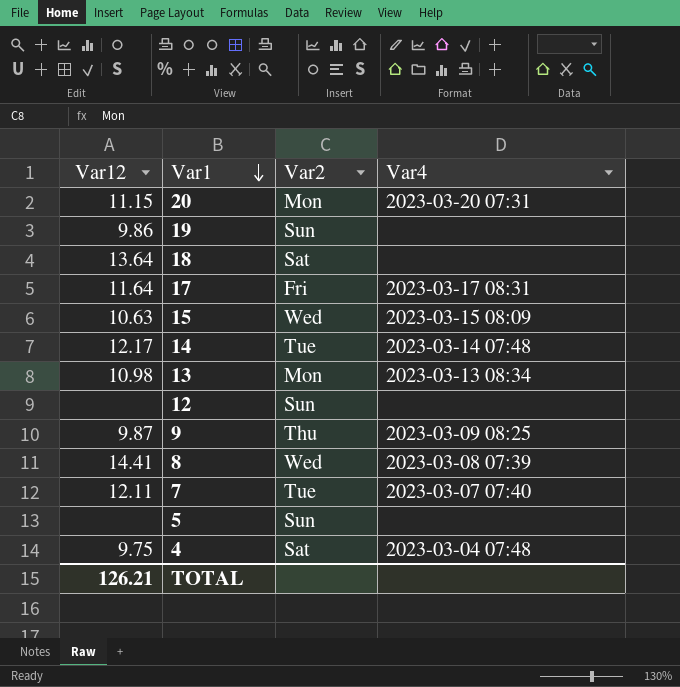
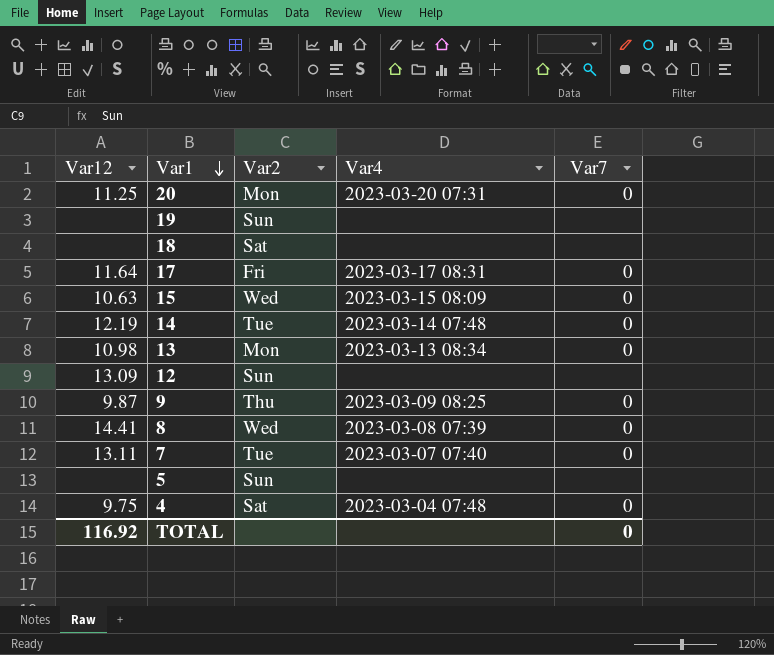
column Var7 | position: none -> 5
20 | Var12: 11.15 -> 11.25
19 | Var12: 9.86 -> none
18 | Var12: 13.64 -> none
14 | Var12: 12.17 -> 12.19
12 | Var12: none -> 13.09
7 | Var12: 12.11 -> 13.11
TOTAL | Var12: 126.21 -> 116.92

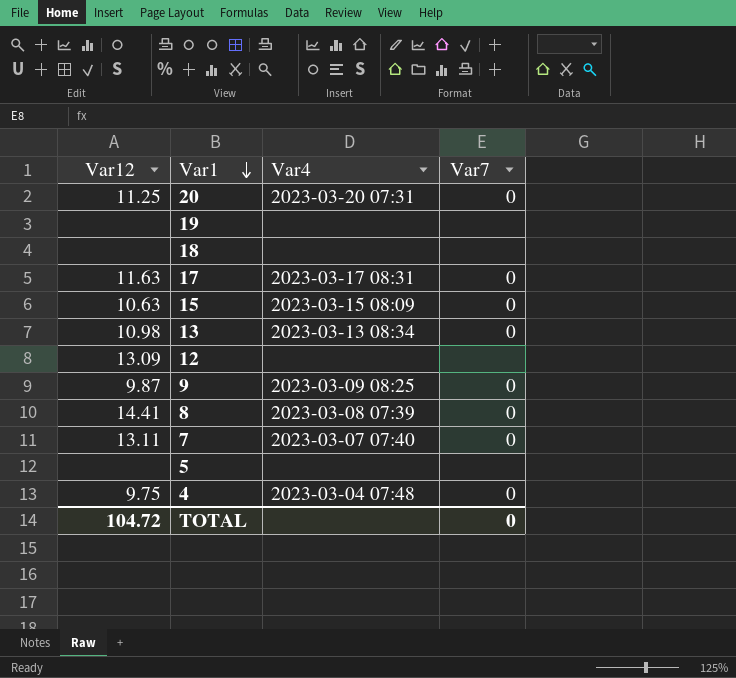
column Var2 | position: 3 -> none
row 14: 12.19 | Tue | 2023-03-14 07:48 | 0 -> none
17 | Var12: 11.64 -> 11.63
TOTAL | Var12: 116.92 -> 104.72

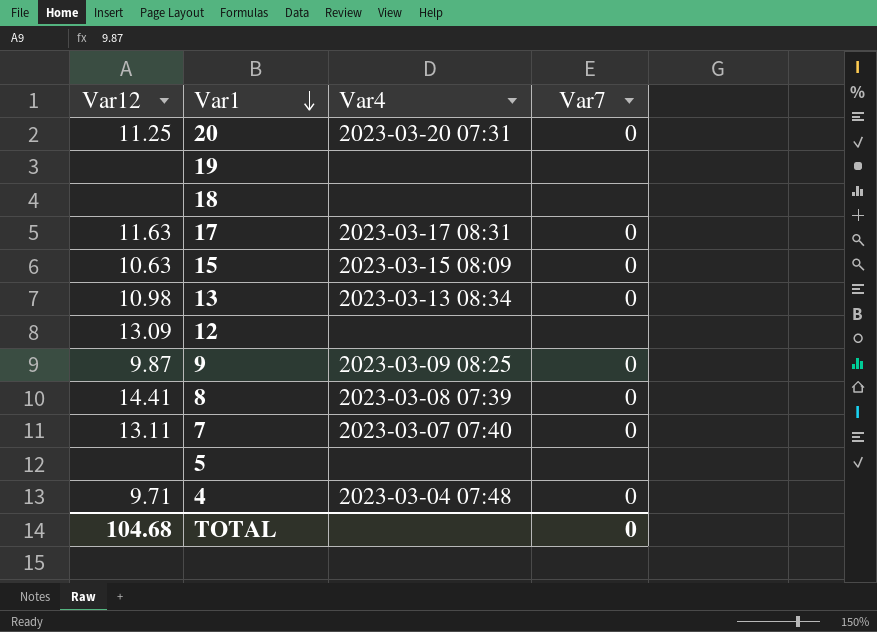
4 | Var12: 9.75 -> 9.71
TOTAL | Var12: 104.72 -> 104.68

